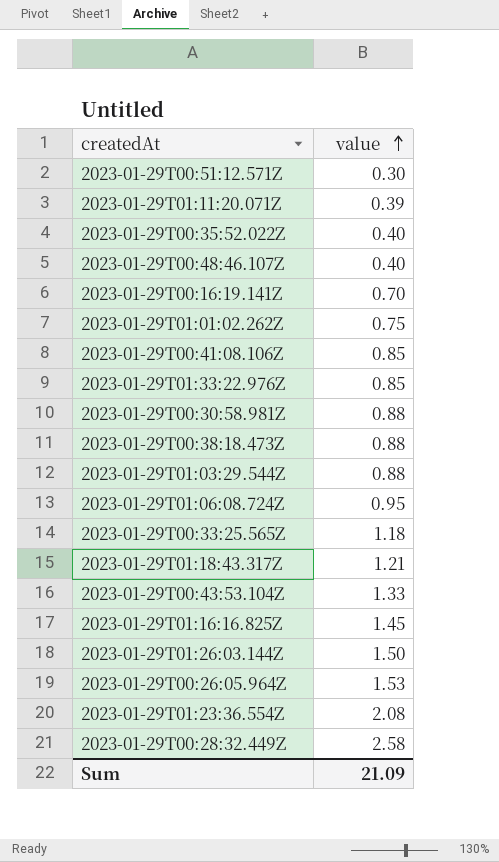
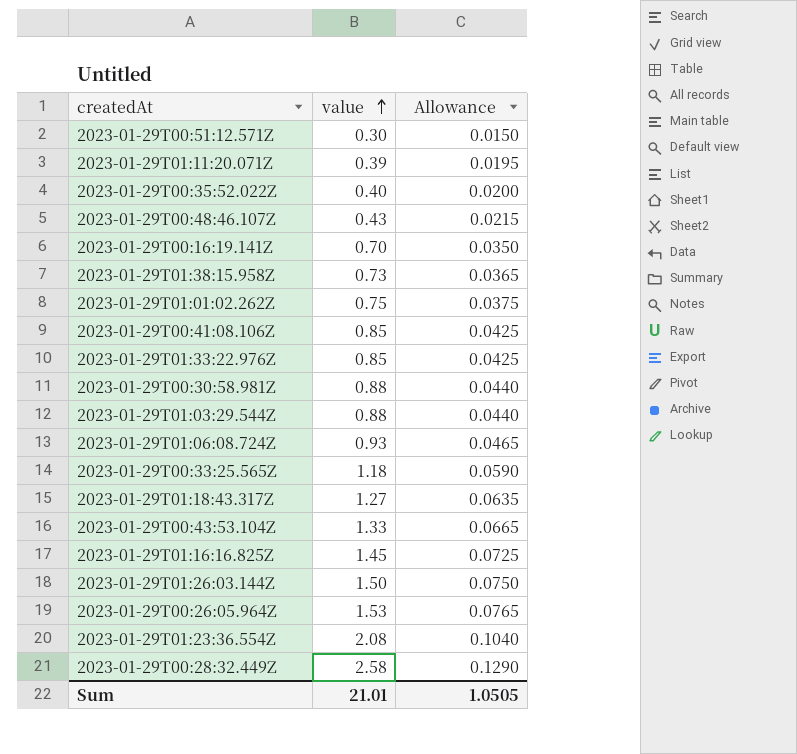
column Allowance | formula: none -> [value] * 0.05
row 2023-01-29T00:38:18.473Z: 0.88 -> none
2023-01-29T00:48:46.107Z | value: 0.40 -> 0.43
row 2023-01-29T01:38:15.958Z: none -> 0.73 | 0.0365
2023-01-29T01:06:08.724Z | value: 0.95 -> 0.93
2023-01-29T01:18:43.317Z | value: 1.21 -> 1.27
Sum | value: 21.09 -> 21.01

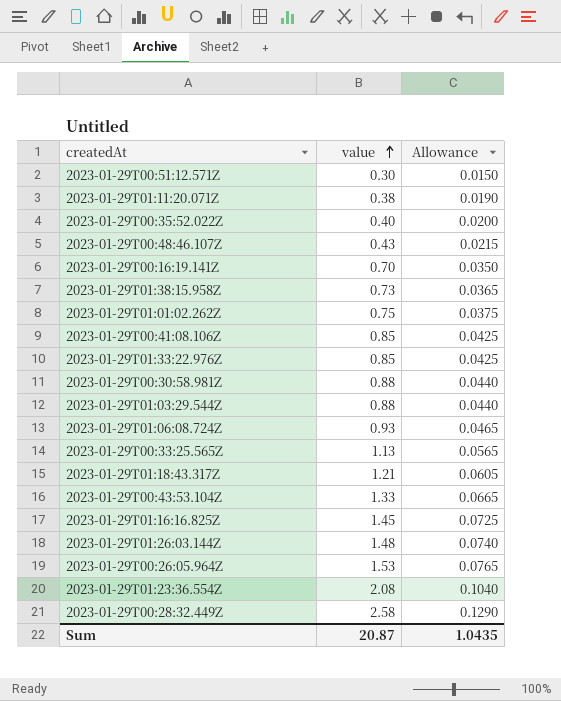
2023-01-29T01:11:20.071Z | value: 0.39 -> 0.38
2023-01-29T01:11:20.071Z | Allowance: 0.0195 -> 0.0190
2023-01-29T00:33:25.565Z | value: 1.18 -> 1.13
2023-01-29T00:33:25.565Z | Allowance: 0.0590 -> 0.0565
2023-01-29T01:18:43.317Z | value: 1.27 -> 1.21
2023-01-29T01:18:43.317Z | Allowance: 0.0635 -> 0.0605
2023-01-29T01:26:03.144Z | value: 1.50 -> 1.48
2023-01-29T01:26:03.144Z | Allowance: 0.0750 -> 0.0740
Sum | value: 21.01 -> 20.87
Sum | Allowance: 1.0505 -> 1.0435

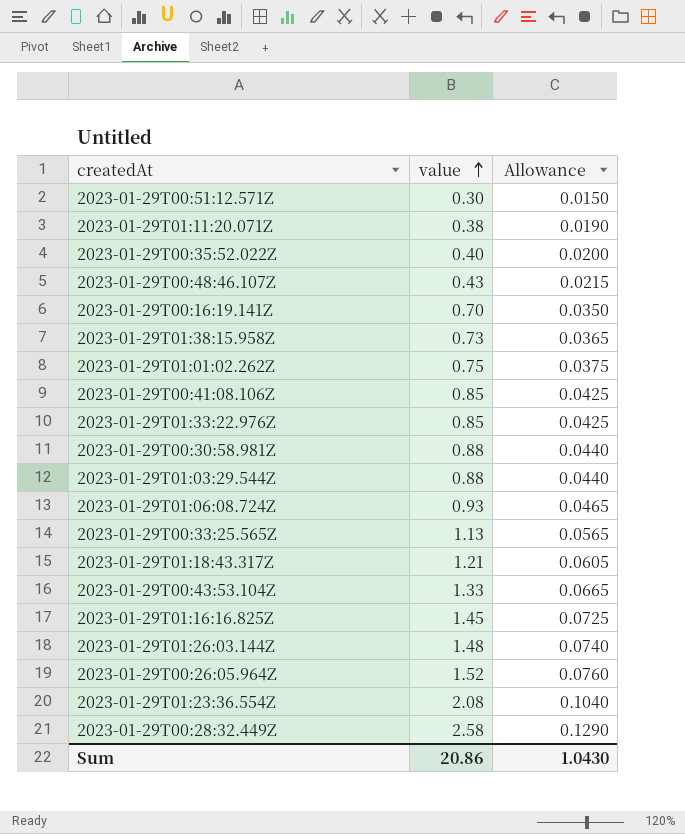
2023-01-29T00:26:05.964Z | value: 1.53 -> 1.52
2023-01-29T00:26:05.964Z | Allowance: 0.0765 -> 0.0760
Sum | value: 20.87 -> 20.86
Sum | Allowance: 1.0435 -> 1.0430

